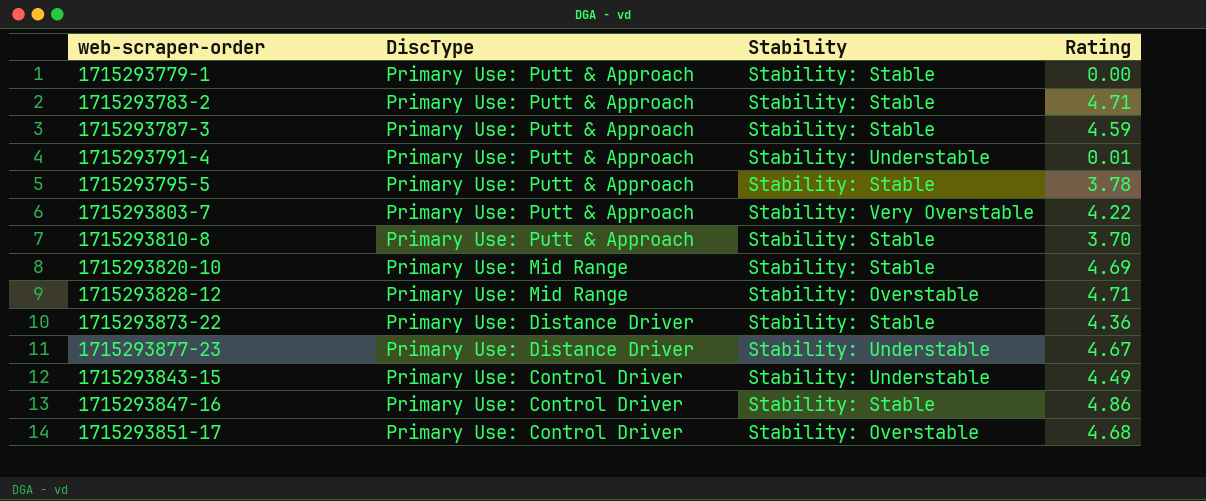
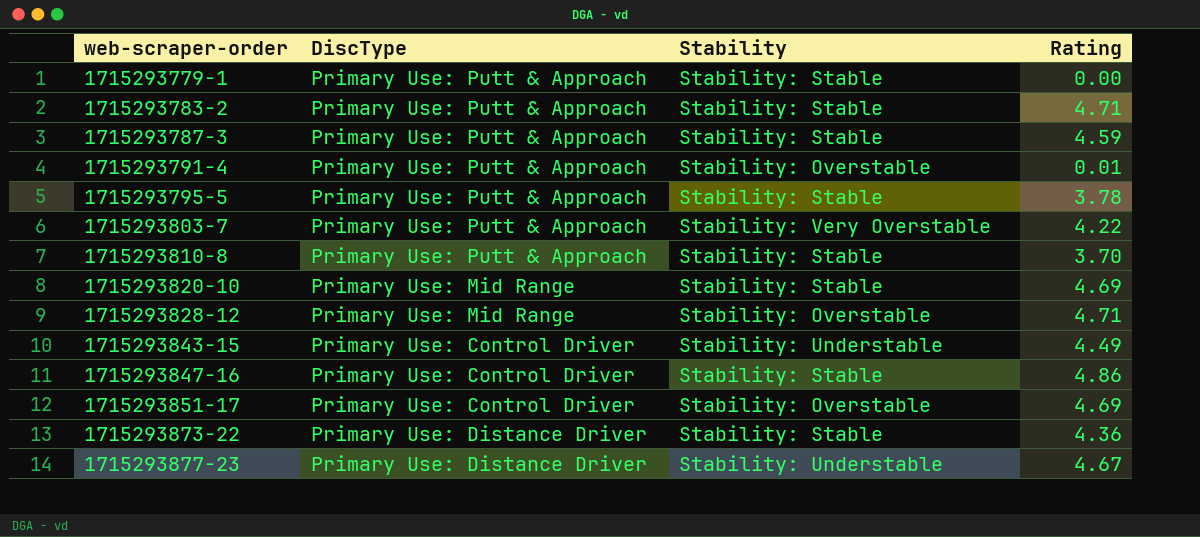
row order: DiscType descending -> web-scraper-order ascending
1715293791-4 | Stability: Stability: Understable -> Stability: Overstable
1715293851-17 | Rating: 4.68 -> 4.69

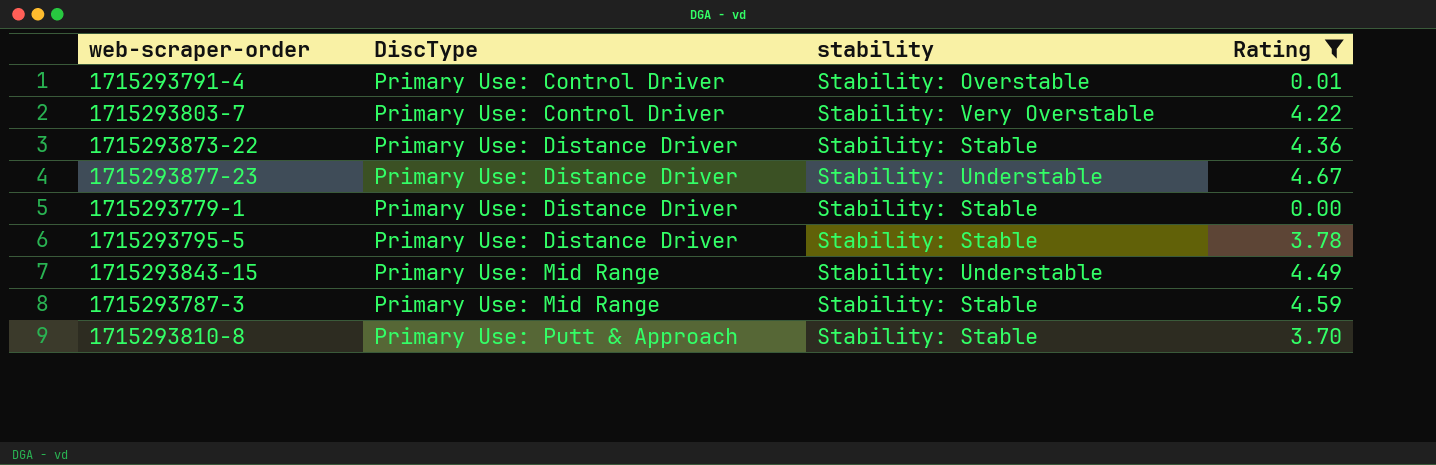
filter: none -> Rating <= 4.67
row order: web-scraper-order ascending -> DiscType ascending
column name: Stability -> stability
1715293791-4 | DiscType: Primary Use: Putt & Approach -> Primary Use: Control Driver
1715293803-7 | DiscType: Primary Use: Putt & Approach -> Primary Use: Control Driver
1715293779-1 | DiscType: Primary Use: Putt & Approach -> Primary Use: Distance Driver
1715293795-5 | DiscType: Primary Use: Putt & Approach -> Primary Use: Distance Driver
1715293843-15 | DiscType: Primary Use: Control Driver -> Primary Use: Mid Range
1715293787-3 | DiscType: Primary Use: Putt & Approach -> Primary Use: Mid Range

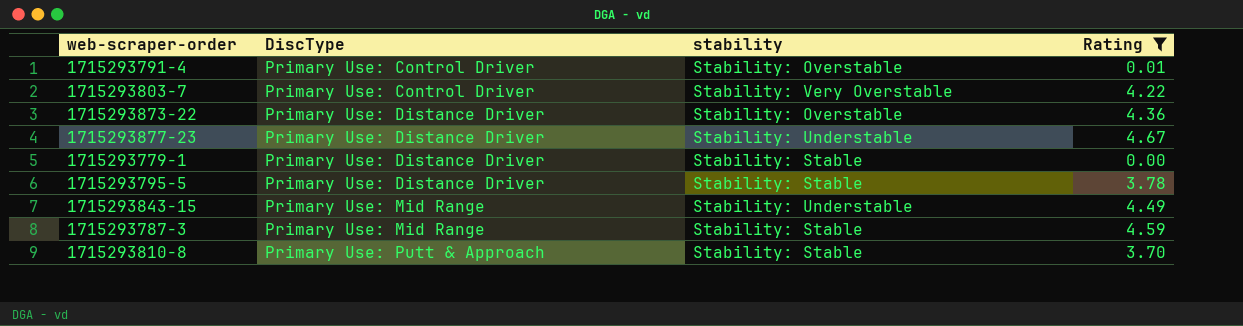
1715293873-22 | stability: Stability: Stable -> Stability: Overstable

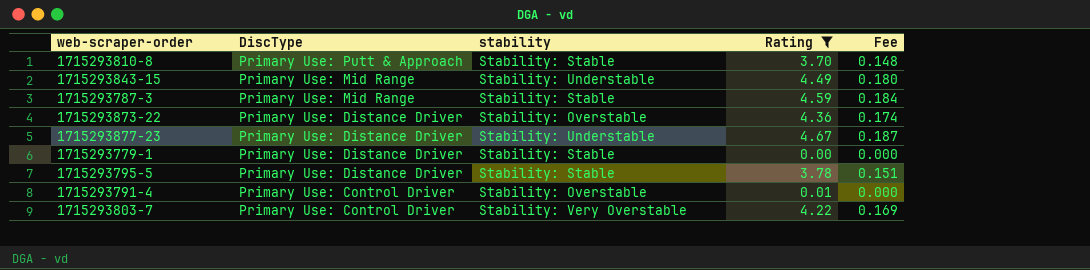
row order: DiscType ascending -> DiscType descending
column Fee | formula: none -> [Rating] * 0.04

